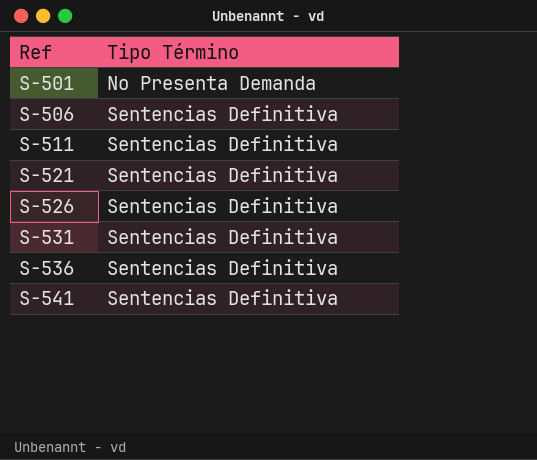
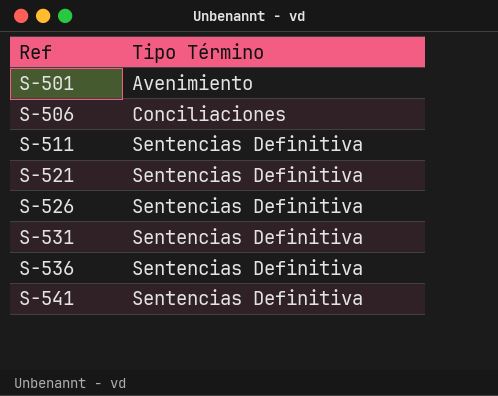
S-501 | Tipo Término: No Presenta Demanda -> Avenimiento
S-506 | Tipo Término: Sentencias Definitiva -> Conciliaciones

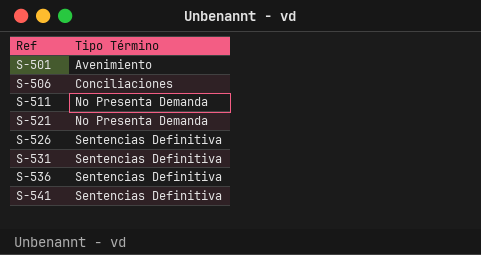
S-511 | Tipo Término: Sentencias Definitiva -> No Presenta Demanda
S-521 | Tipo Término: Sentencias Definitiva -> No Presenta Demanda

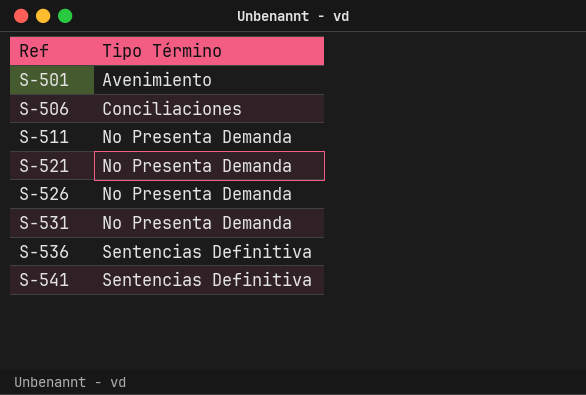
S-526 | Tipo Término: Sentencias Definitiva -> No Presenta Demanda
S-531 | Tipo Término: Sentencias Definitiva -> No Presenta Demanda

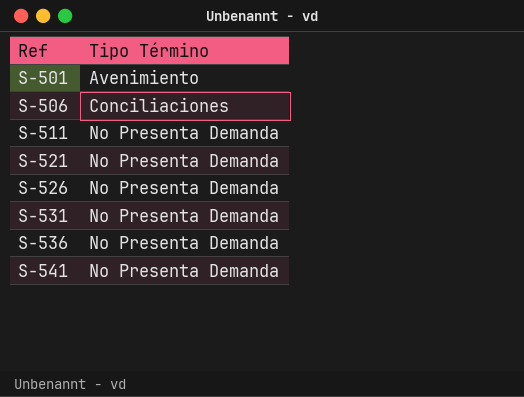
S-536 | Tipo Término: Sentencias Definitiva -> No Presenta Demanda
S-541 | Tipo Término: Sentencias Definitiva -> No Presenta Demanda

